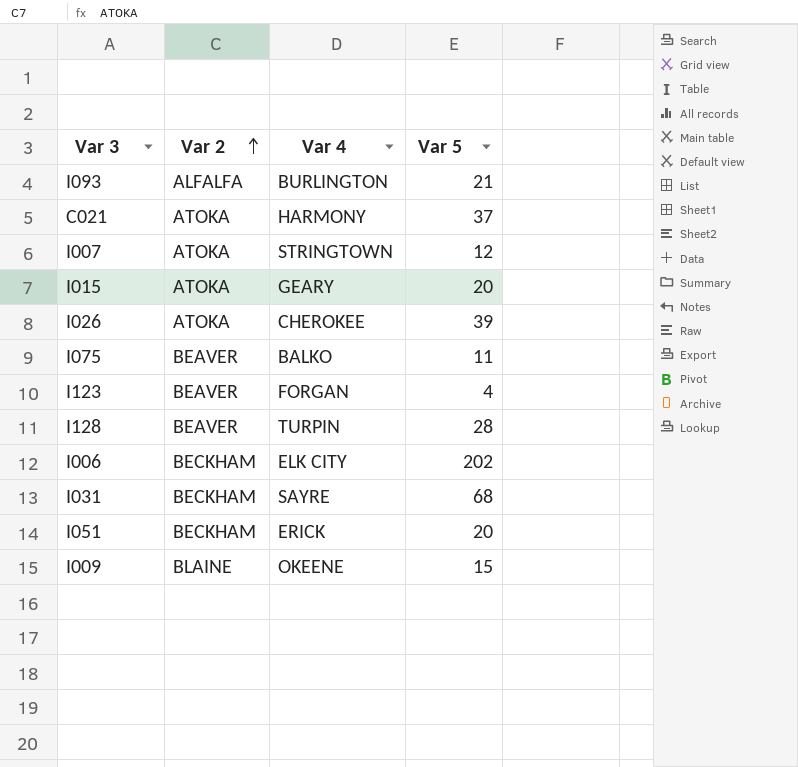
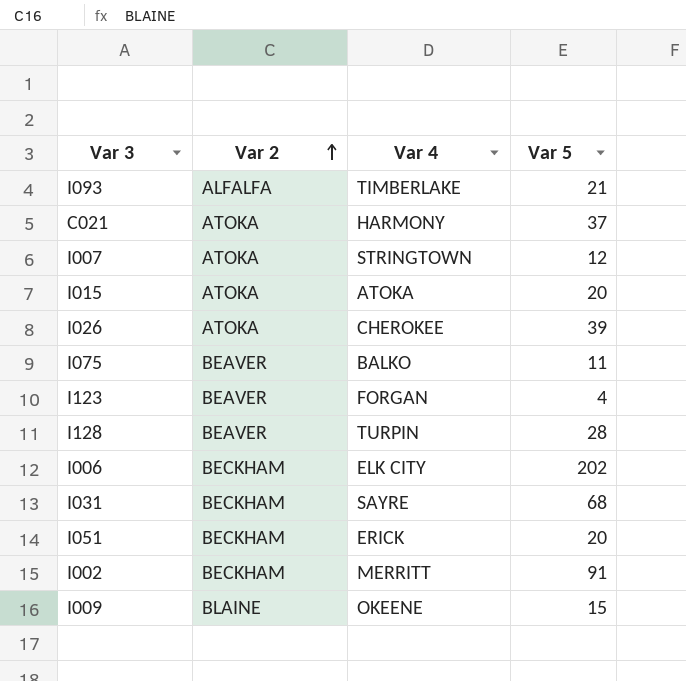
I093 | Var 4: BURLINGTON -> TIMBERLAKE
I015 | Var 4: GEARY -> ATOKA
row I002: none -> BECKHAM | MERRITT | 91

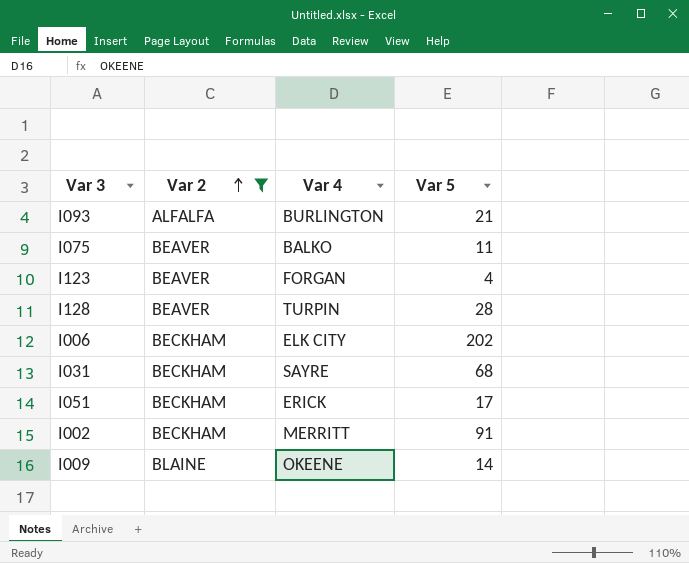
filter: none -> Var 2 != ATOKA
I093 | Var 4: TIMBERLAKE -> BURLINGTON
I051 | Var 5: 20 -> 17
I009 | Var 5: 15 -> 14

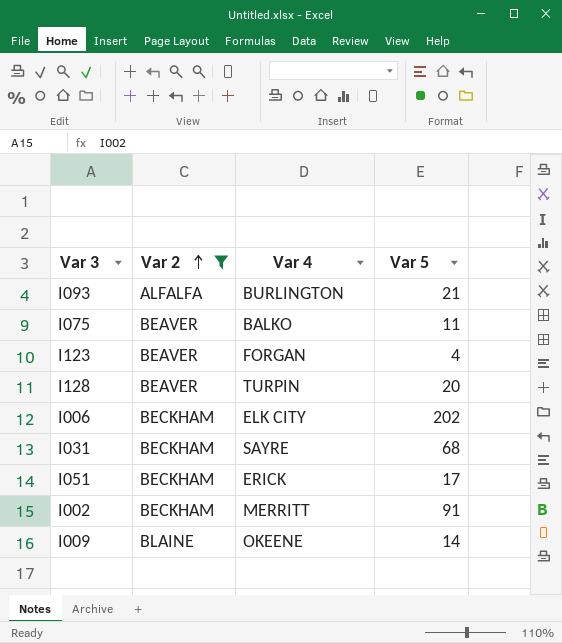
I128 | Var 5: 28 -> 20

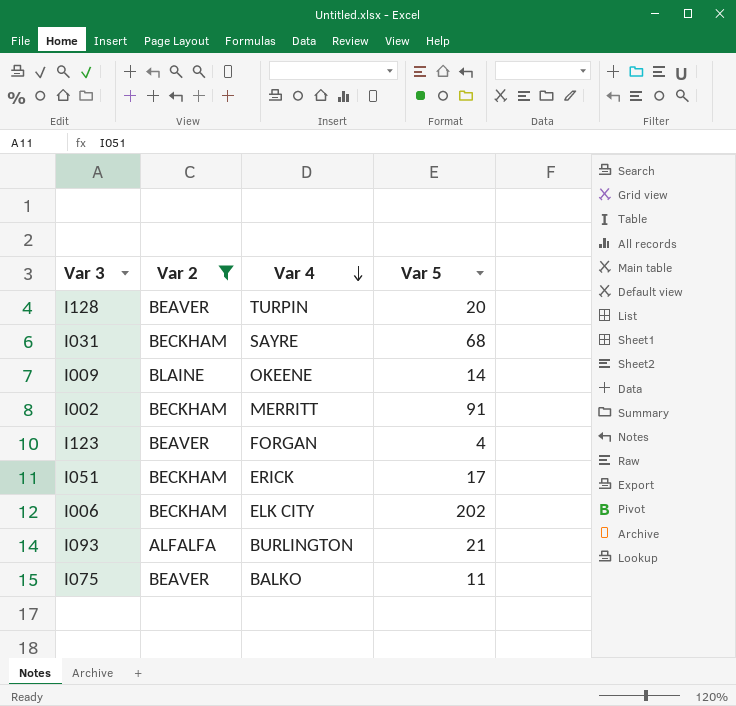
row order: Var 2 ascending -> Var 4 descending

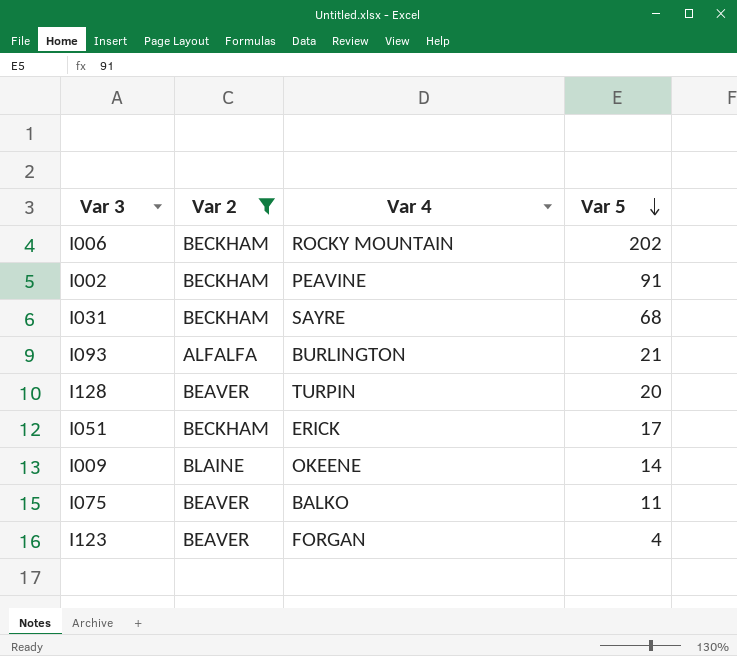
row order: Var 4 descending -> Var 5 descending
I006 | Var 4: ELK CITY -> ROCKY MOUNTAIN
I002 | Var 4: MERRITT -> PEAVINE

